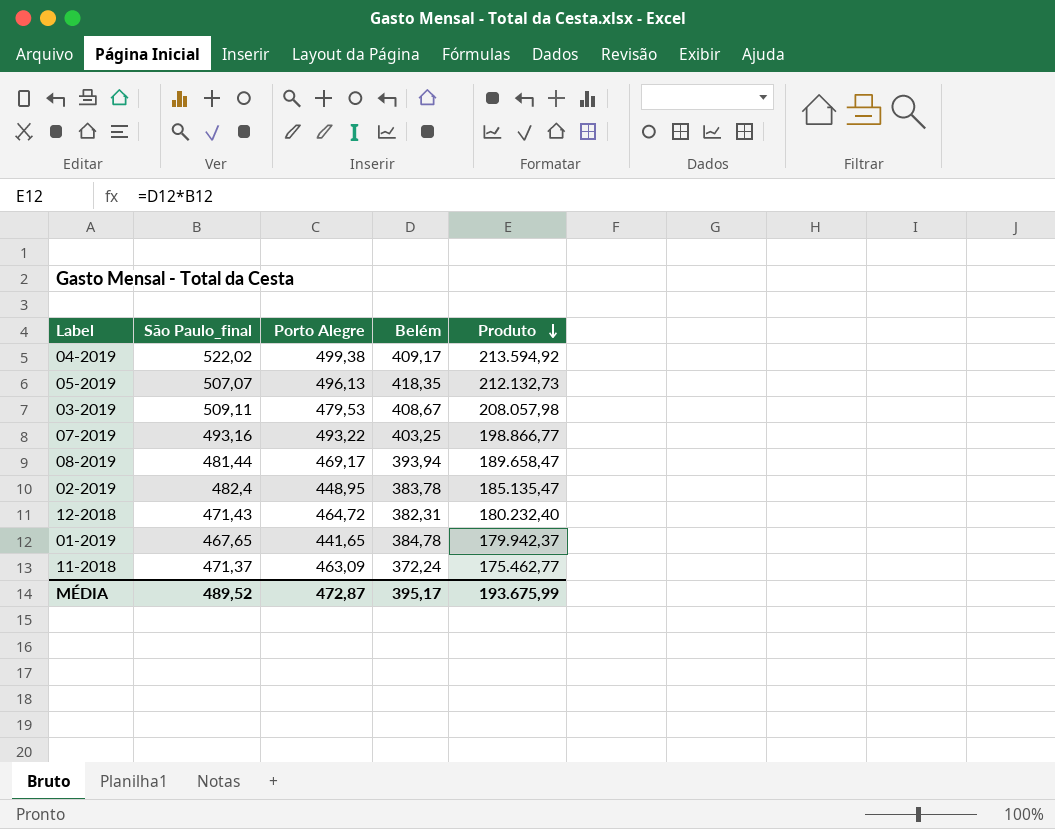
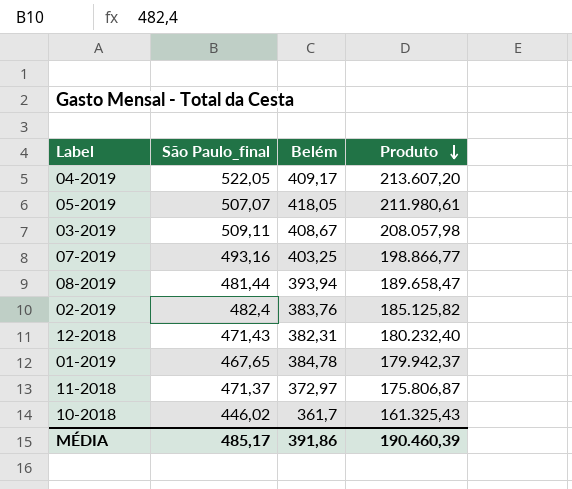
column Porto Alegre | position: 3 -> none
04-2019 | São Paulo_final: 522,02 -> 522,05
04-2019 | Produto: 213.594,92 -> 213.607,20
05-2019 | Belém: 418,35 -> 418,05
05-2019 | Produto: 212.132,73 -> 211.980,61
02-2019 | Belém: 383,78 -> 383,76
02-2019 | Produto: 185.135,47 -> 185.125,82
11-2018 | Belém: 372,24 -> 372,97
11-2018 | Produto: 175.462,77 -> 175.806,87
row 10-2018: none -> 446,02 | 361,7 | 161.325,43
MÉDIA | São Paulo_final: 489,52 -> 485,17
MÉDIA | Belém: 395,17 -> 391,86
MÉDIA | Produto: 193.675,99 -> 190.460,39

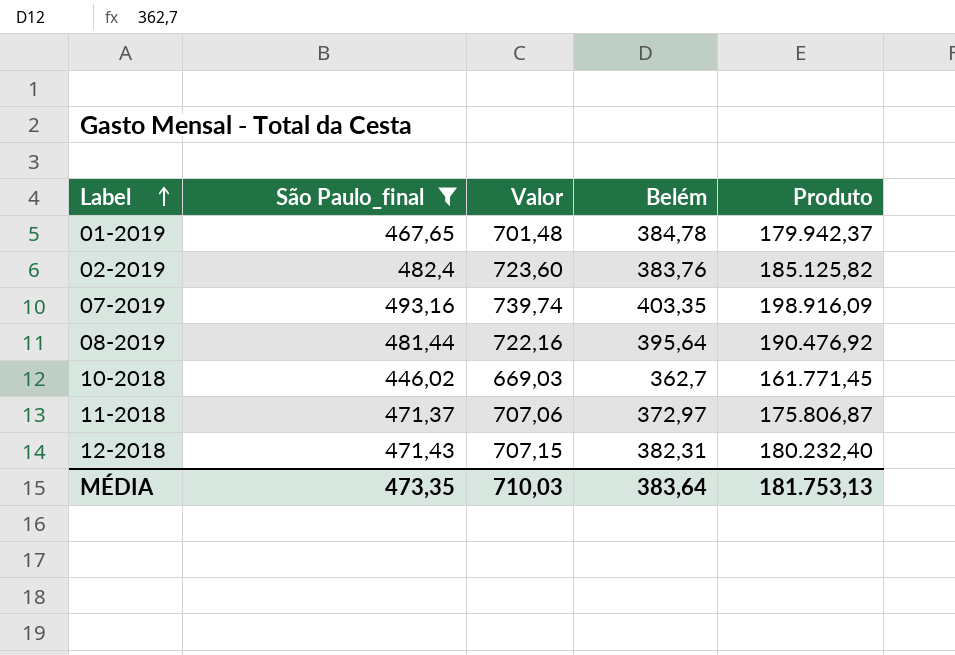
filter: none -> São Paulo_final <= 493,16
row order: Produto descending -> Label ascending
column Valor | formula: none -> [São Paulo_final] * 1,5
07-2019 | Belém: 403,25 -> 403,35
07-2019 | Produto: 198.866,77 -> 198.916,09
08-2019 | Belém: 393,94 -> 395,64
08-2019 | Produto: 189.658,47 -> 190.476,92
10-2018 | Belém: 361,7 -> 362,7
10-2018 | Produto: 161.325,43 -> 161.771,45
MÉDIA | São Paulo_final: 485,17 -> 473,35
MÉDIA | Belém: 391,86 -> 383,64
MÉDIA | Produto: 190.460,39 -> 181.753,13

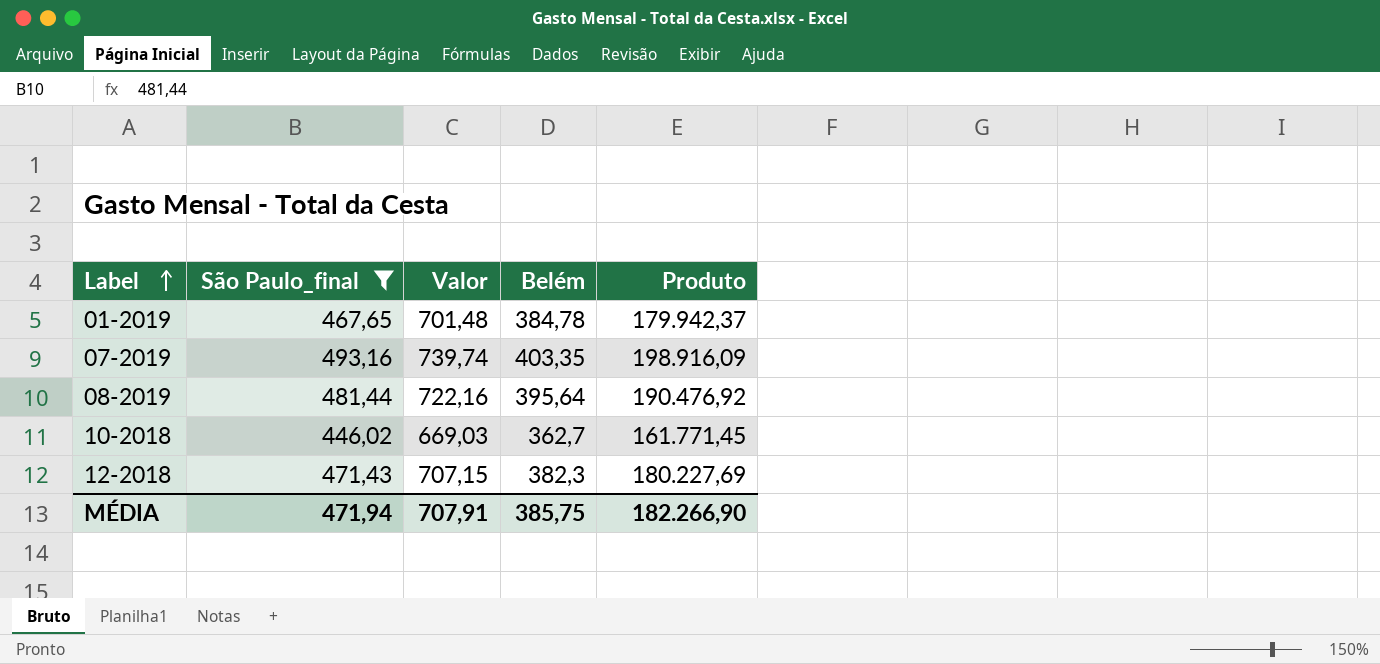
row 02-2019: 482,4 | 723,60 | 383,76 | 185.125,82 -> none
row 11-2018: 471,37 | 707,06 | 372,97 | 175.806,87 -> none
12-2018 | Belém: 382,31 -> 382,3
12-2018 | Produto: 180.232,40 -> 180.227,69
MÉDIA | São Paulo_final: 473,35 -> 471,94
MÉDIA | Valor: 710,03 -> 707,91
MÉDIA | Belém: 383,64 -> 385,75
MÉDIA | Produto: 181.753,13 -> 182.266,90

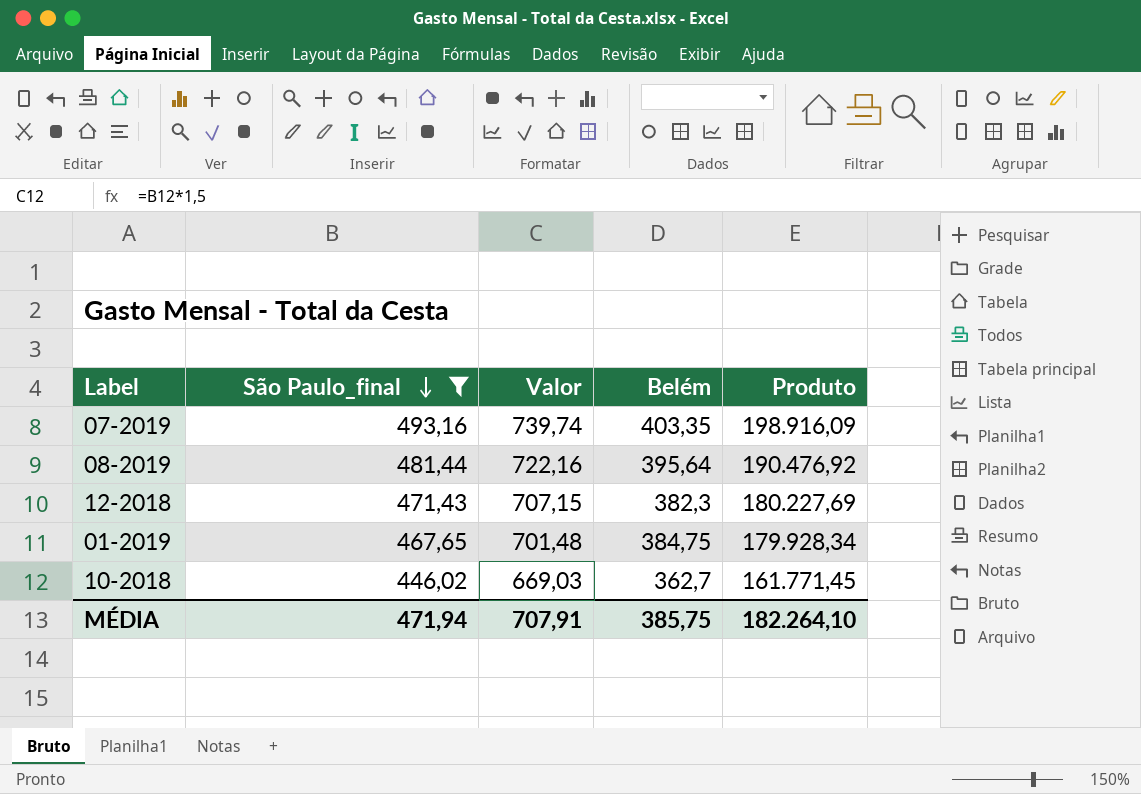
row order: Label ascending -> São Paulo_final descending
01-2019 | Belém: 384,78 -> 384,75
01-2019 | Produto: 179.942,37 -> 179.928,34
MÉDIA | Produto: 182.266,90 -> 182.264,10

